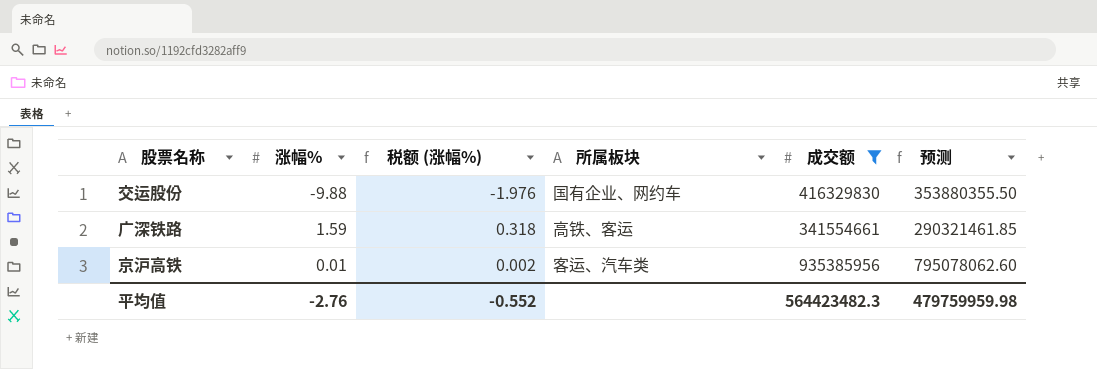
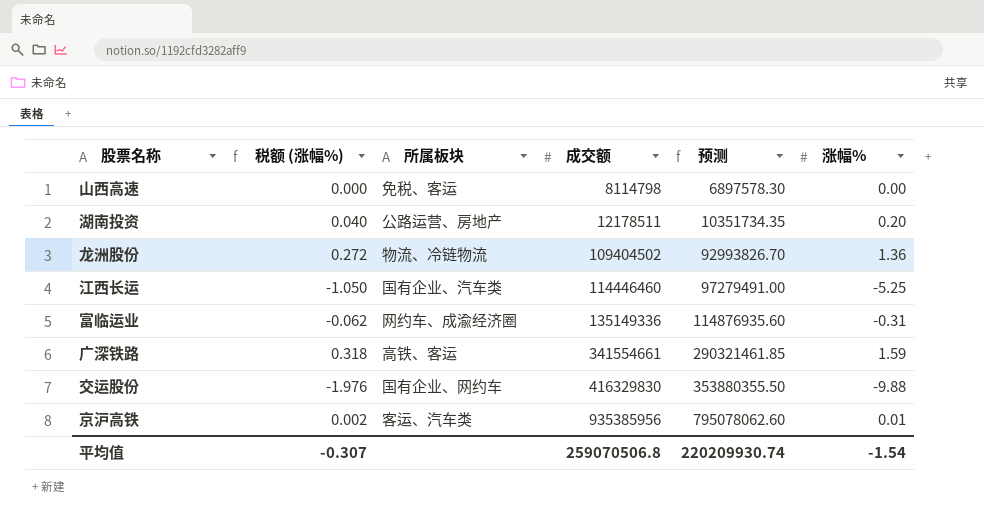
filter: 成交额 >= 341554661 -> none
row order: none -> 成交额 ascending
column 涨幅% | position: 2 -> 6
平均值 | 税额 (涨幅%): -0.552 -> -0.307
平均值 | 成交额: 564423482.3 -> 259070506.8
平均值 | 预测: 479759959.98 -> 220209930.74
平均值 | 涨幅%: -2.76 -> -1.54

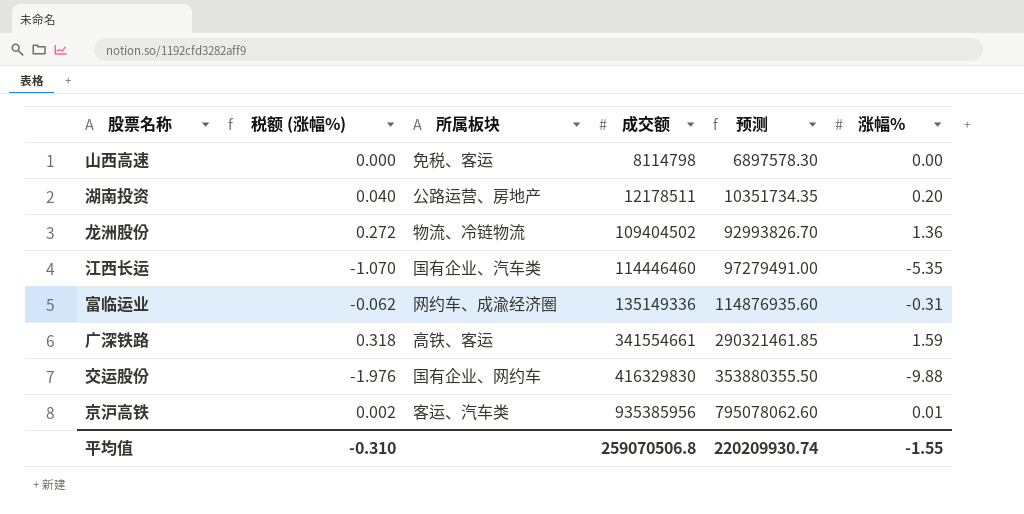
江西长运 | 税额 (涨幅%): -1.050 -> -1.070
江西长运 | 涨幅%: -5.25 -> -5.35
平均值 | 税额 (涨幅%): -0.307 -> -0.310
平均值 | 涨幅%: -1.54 -> -1.55

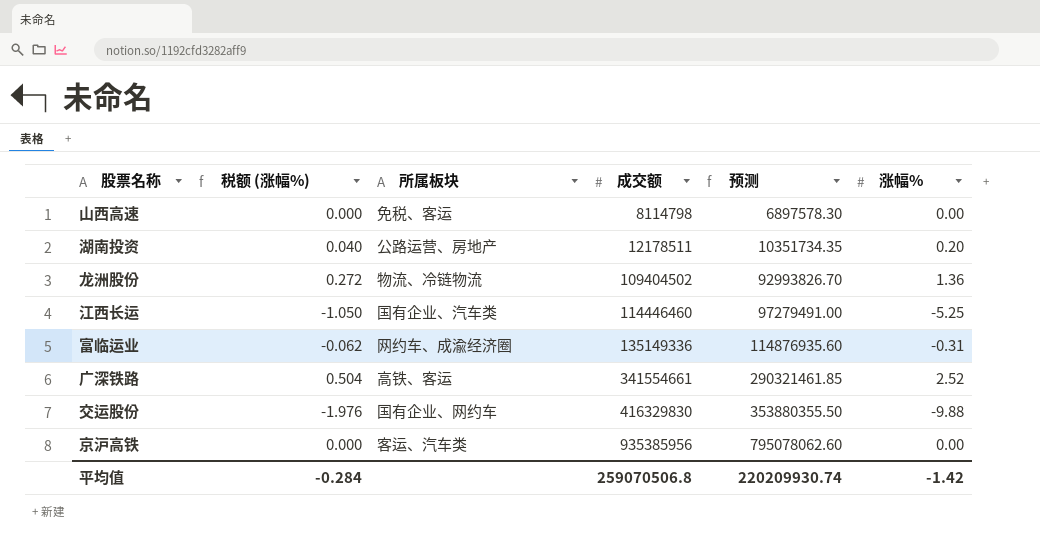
江西长运 | 税额 (涨幅%): -1.070 -> -1.050
江西长运 | 涨幅%: -5.35 -> -5.25
广深铁路 | 税额 (涨幅%): 0.318 -> 0.504
广深铁路 | 涨幅%: 1.59 -> 2.52
京沪高铁 | 税额 (涨幅%): 0.002 -> 0.000
京沪高铁 | 涨幅%: 0.01 -> 0.00
平均值 | 税额 (涨幅%): -0.310 -> -0.284
平均值 | 涨幅%: -1.55 -> -1.42

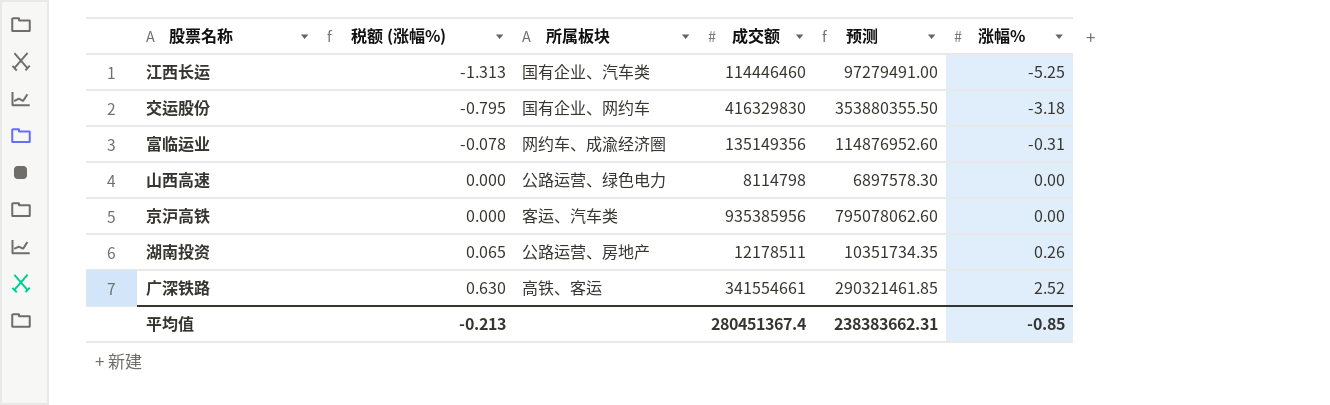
row order: 成交额 ascending -> 税额 (涨幅%) ascending
column 税额 (涨幅%) | formula: [涨幅%] * 0.2 -> [涨幅%] * 0.25
row 龙洲股份: 0.272 | 物流、冷链物流 | 109404502 | 92993826.70 | 1.36 -> none
交运股份 | 涨幅%: -9.88 -> -3.18
富临运业 | 成交额: 135149336 -> 135149356
富临运业 | 预测: 114876935.60 -> 114876952.60
山西高速 | 所属板块: 免税、客运 -> 公路运营、绿色电力
湖南投资 | 涨幅%: 0.20 -> 0.26
平均值 | 税额 (涨幅%): -0.284 -> -0.213
平均值 | 成交额: 259070506.8 -> 280451367.4
平均值 | 预测: 220209930.74 -> 238383662.31
平均值 | 涨幅%: -1.42 -> -0.85

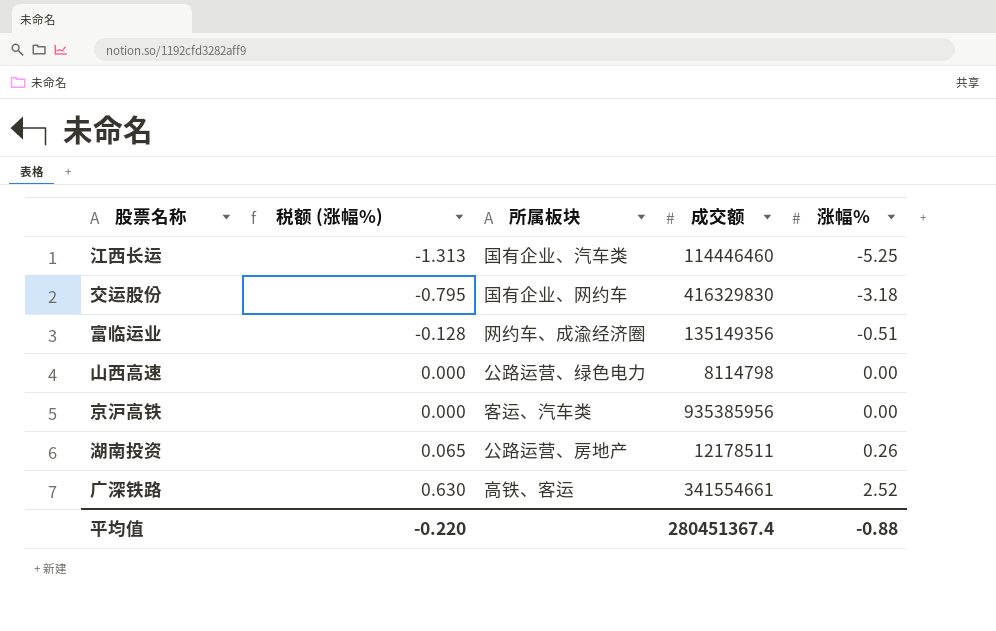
column 预测 | formula: [成交额] * 0.85 -> none
富临运业 | 税额 (涨幅%): -0.078 -> -0.128
富临运业 | 涨幅%: -0.31 -> -0.51
平均值 | 税额 (涨幅%): -0.213 -> -0.220
平均值 | 涨幅%: -0.85 -> -0.88

